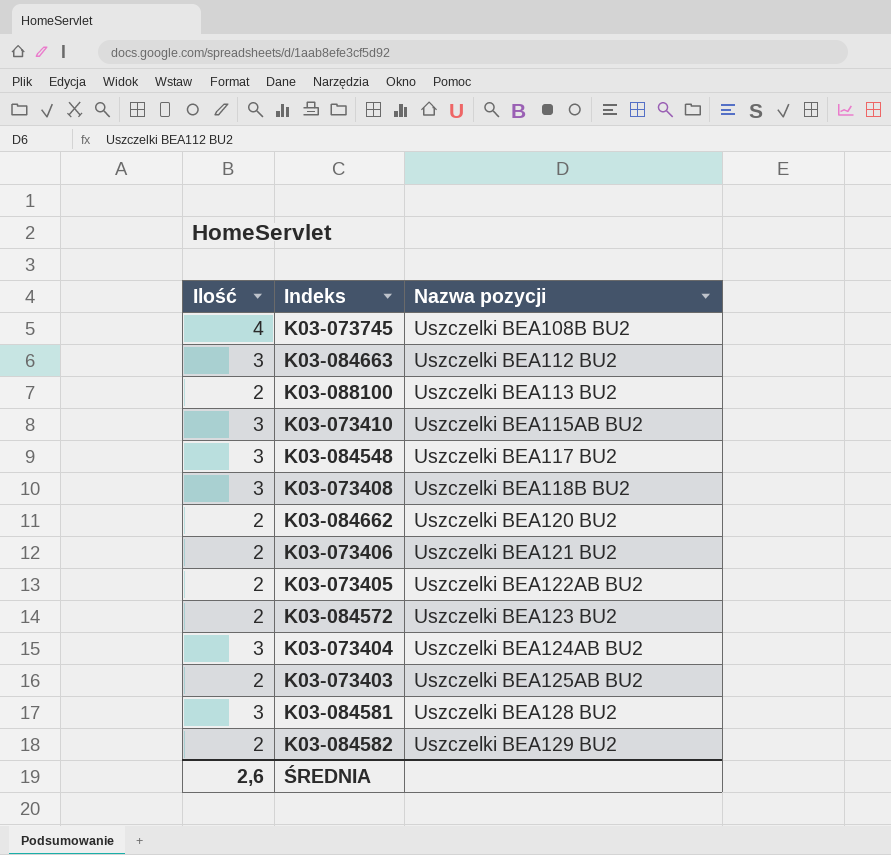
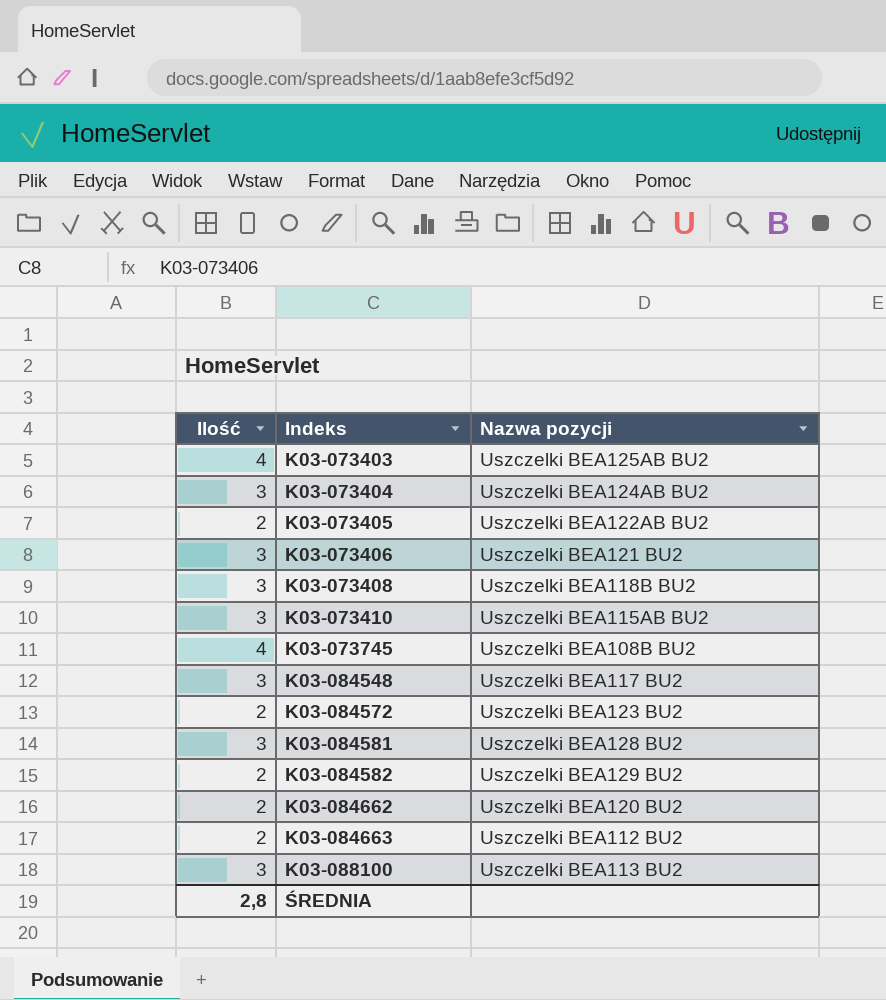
row order: Nazwa pozycji ascending -> Indeks ascending
K03-073403 | Ilość: 2 -> 4
K03-073406 | Ilość: 2 -> 3
K03-084663 | Ilość: 3 -> 2
K03-088100 | Ilość: 2 -> 3
ŚREDNIA | Ilość: 2,6 -> 2,8

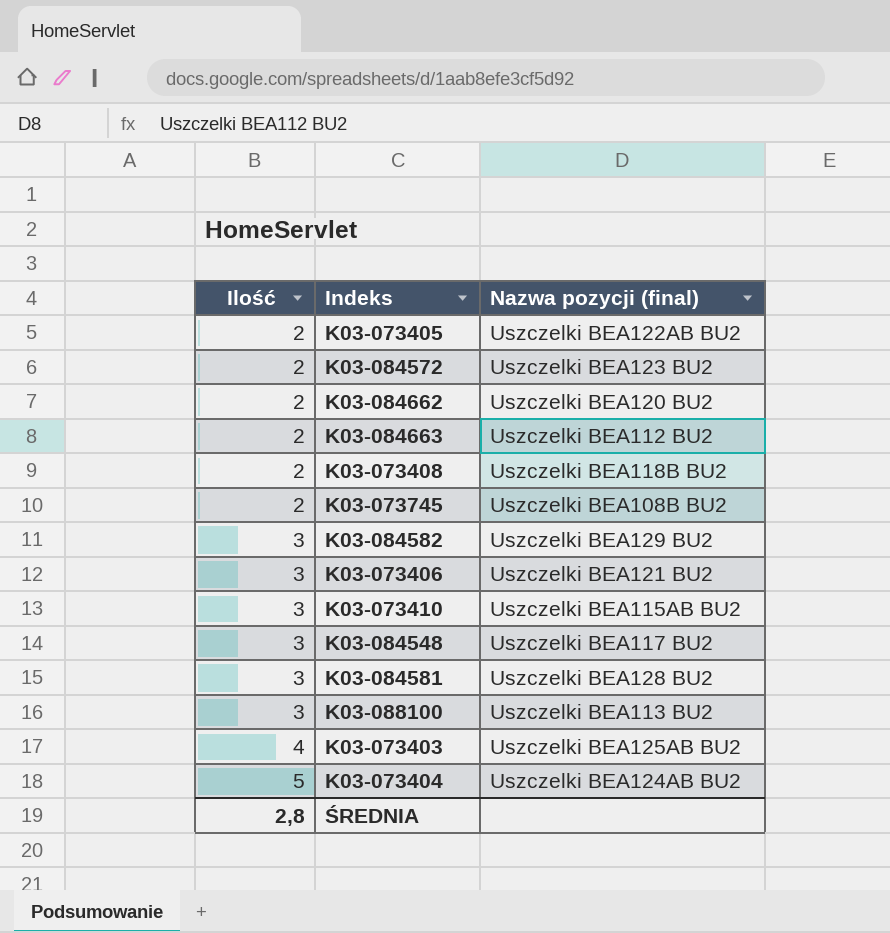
row order: Indeks ascending -> Ilość ascending
column name: Nazwa pozycji -> Nazwa pozycji (final)
K03-073408 | Ilość: 3 -> 2
K03-073745 | Ilość: 4 -> 2
K03-084582 | Ilość: 2 -> 3
K03-073404 | Ilość: 3 -> 5

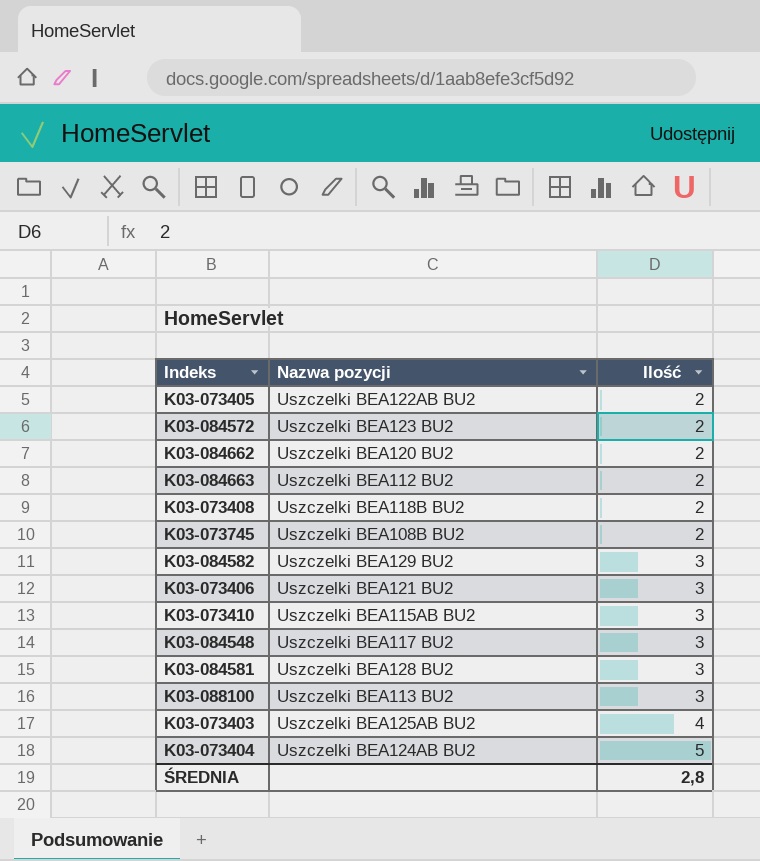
column name: Nazwa pozycji (final) -> Nazwa pozycji
column Ilość | position: 1 -> 3

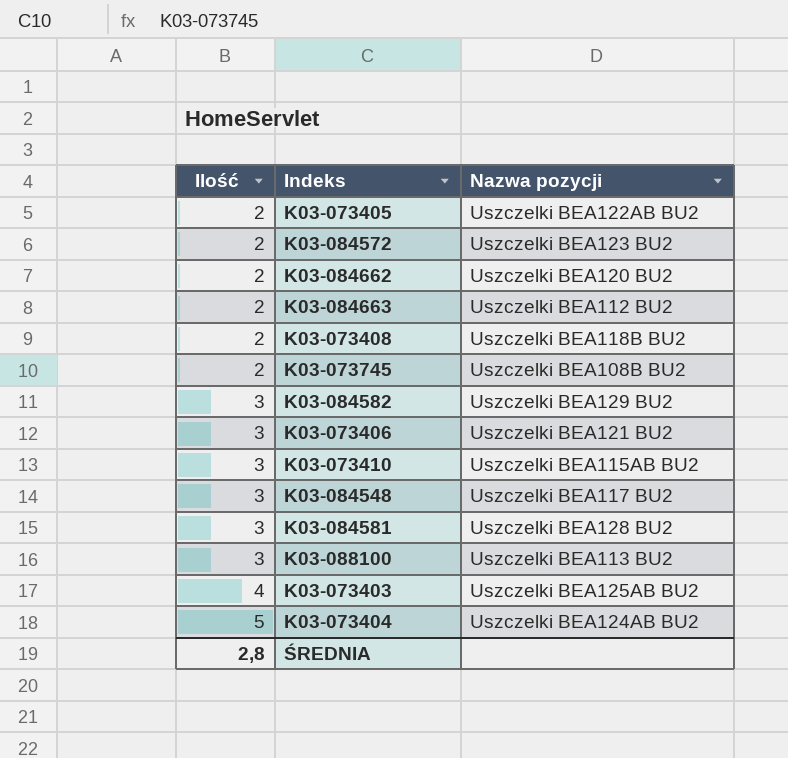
column Ilość | position: 3 -> 1

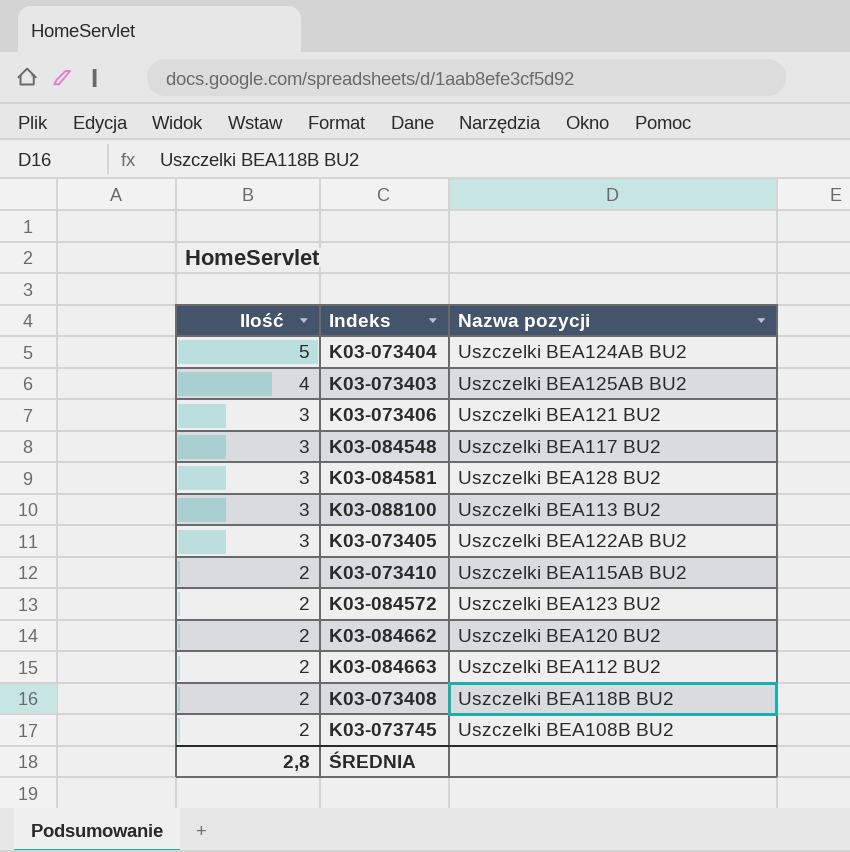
row order: Ilość ascending -> Ilość descending
row K03-084582: 3 | Uszczelki BEA129 BU2 -> none
K03-073405 | Ilość: 2 -> 3
K03-073410 | Ilość: 3 -> 2

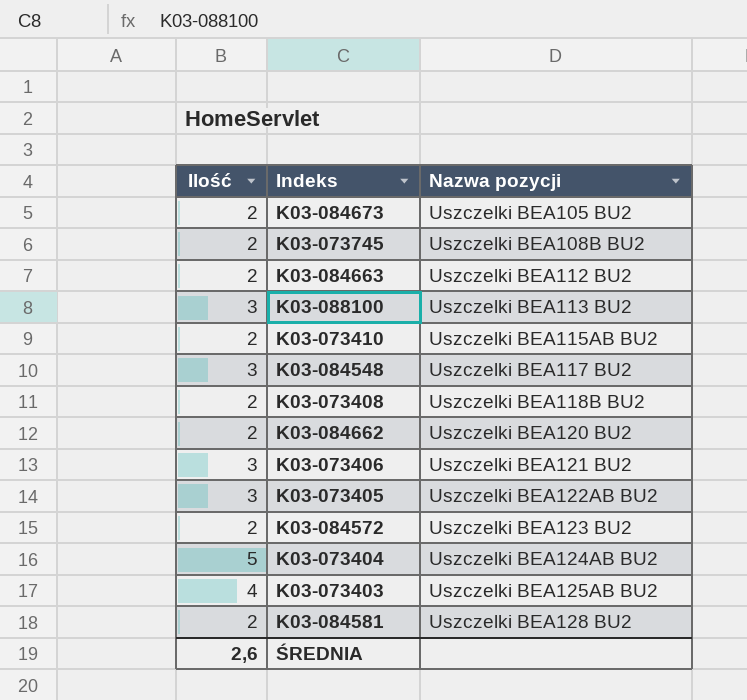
row order: Ilość descending -> Nazwa pozycji ascending
row K03-084673: none -> 2 | Uszczelki BEA105 BU2
K03-084581 | Ilość: 3 -> 2
ŚREDNIA | Ilość: 2,8 -> 2,6

